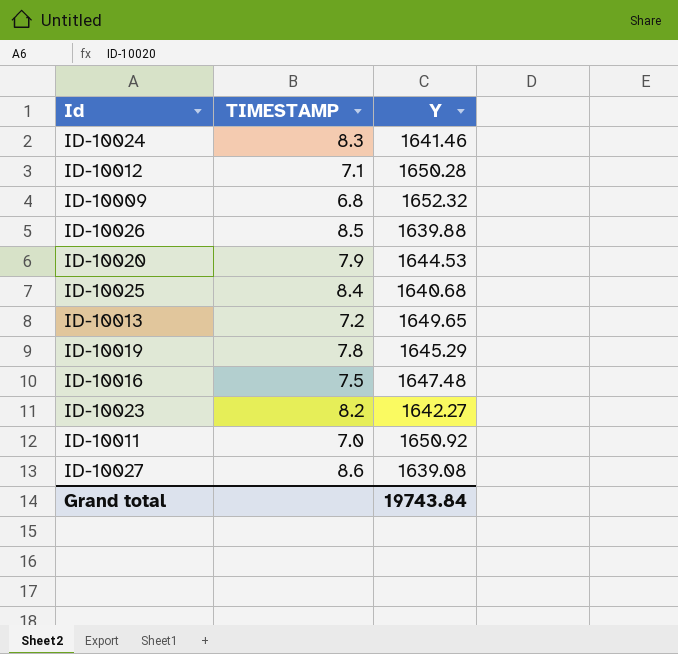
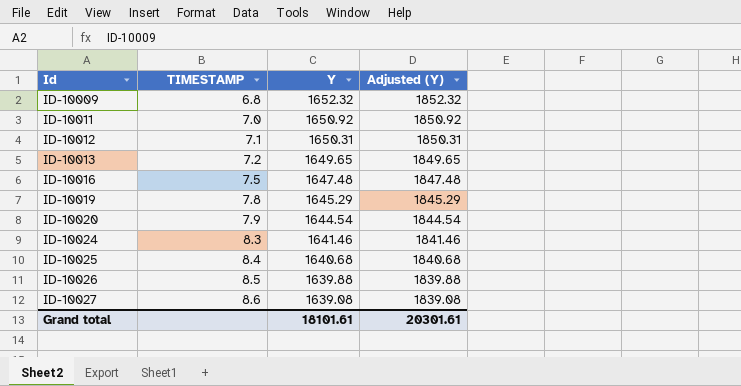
row order: none -> Id ascending
column Adjusted (Y) | formula: none -> [Y] + 200
row ID-10023: 8.2 | 1642.27 -> none
ID-10012 | Y: 1650.28 -> 1650.31
ID-10020 | Y: 1644.53 -> 1644.54
Grand total | Y: 19743.84 -> 18101.61

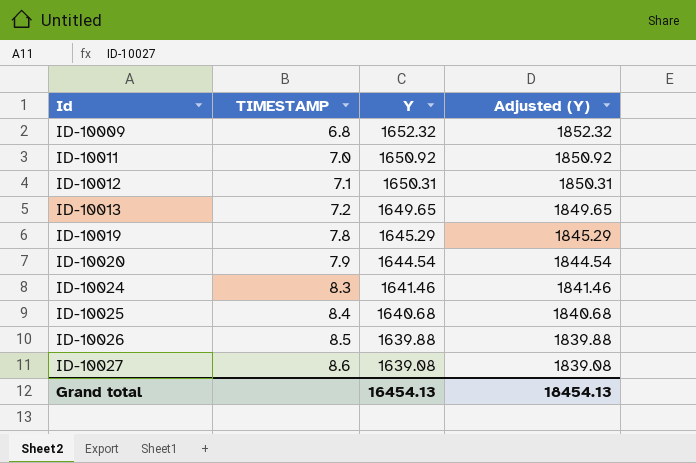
row ID-10016: 7.5 | 1647.48 | 1847.48 -> none
Grand total | Y: 18101.61 -> 16454.13
Grand total | Adjusted (Y): 20301.61 -> 18454.13

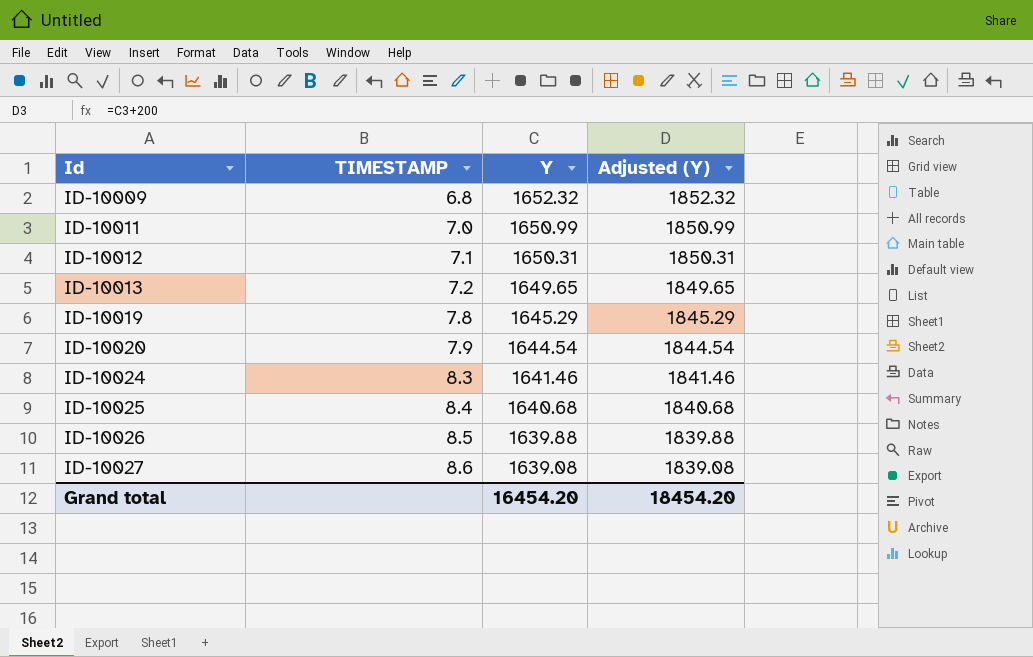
ID-10011 | Y: 1650.92 -> 1650.99
ID-10011 | Adjusted (Y): 1850.92 -> 1850.99
Grand total | Y: 16454.13 -> 16454.20
Grand total | Adjusted (Y): 18454.13 -> 18454.20

